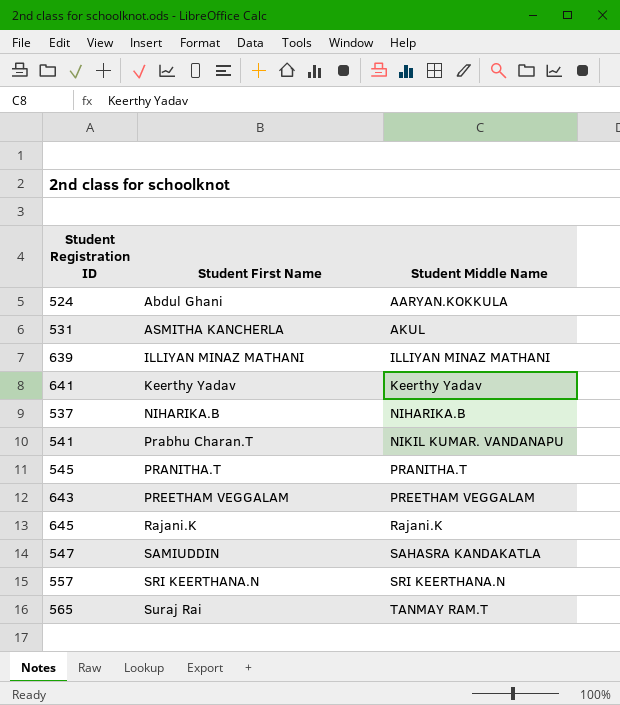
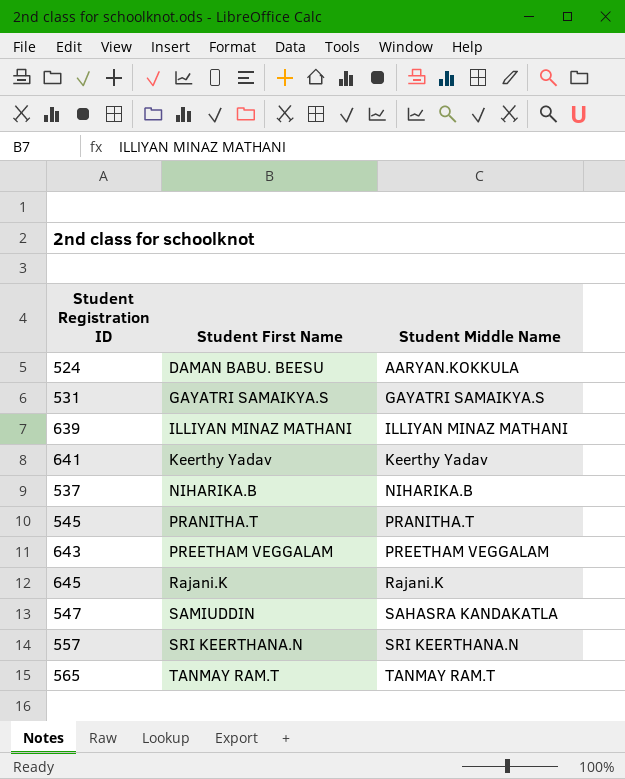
row 541: Prabhu Charan.T | NIKIL KUMAR. VANDANAPU -> none
524 | Student First Name: Abdul Ghani -> DAMAN BABU. BEESU
531 | Student First Name: ASMITHA KANCHERLA -> GAYATRI SAMAIKYA.S
531 | Student Middle Name: AKUL -> GAYATRI SAMAIKYA.S
565 | Student First Name: Suraj Rai -> TANMAY RAM.T

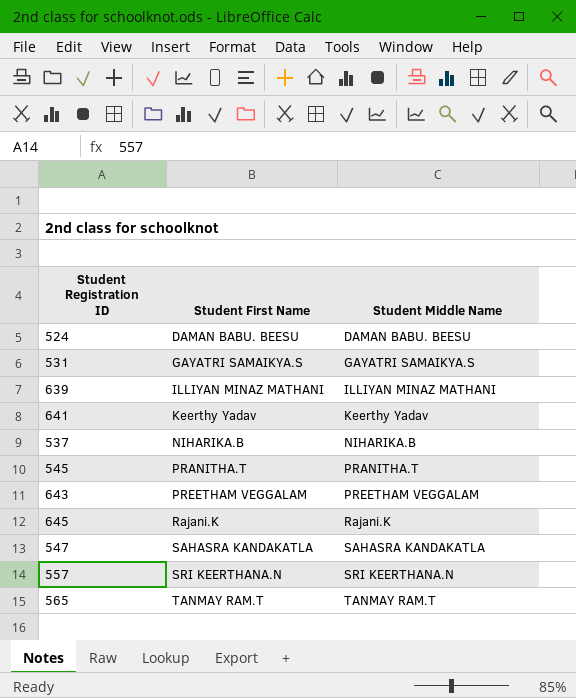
524 | Student Middle Name: AARYAN.KOKKULA -> DAMAN BABU. BEESU
547 | Student First Name: SAMIUDDIN -> SAHASRA KANDAKATLA

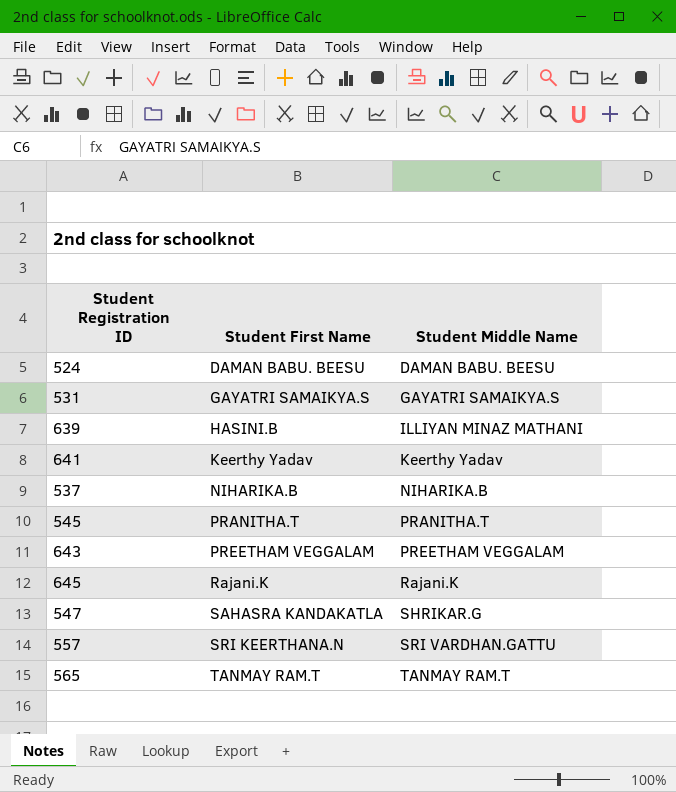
639 | Student First Name: ILLIYAN MINAZ MATHANI -> HASINI.B
547 | Student Middle Name: SAHASRA KANDAKATLA -> SHRIKAR.G
557 | Student Middle Name: SRI KEERTHANA.N -> SRI VARDHAN.GATTU

